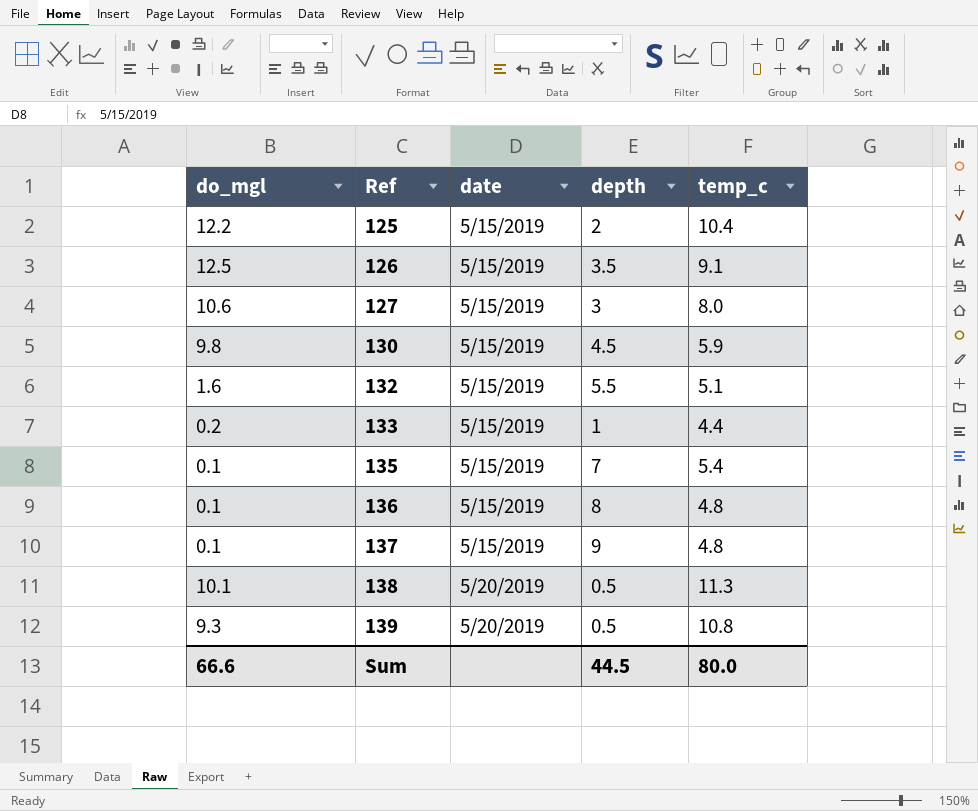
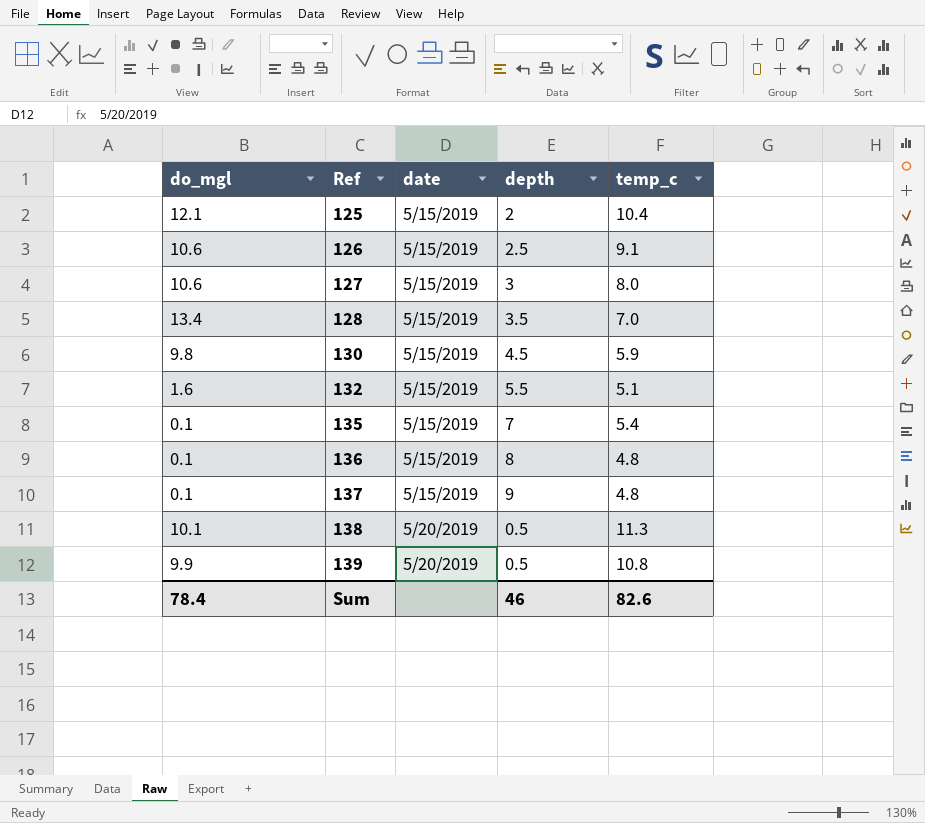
row 133: 0.2 | 5/15/2019 | 1 | 4.4 -> none
125 | do_mgl: 12.2 -> 12.1
126 | do_mgl: 12.5 -> 10.6
126 | depth: 3.5 -> 2.5
row 128: none -> 13.4 | 5/15/2019 | 3.5 | 7.0
139 | do_mgl: 9.3 -> 9.9
Sum | do_mgl: 66.6 -> 78.4
Sum | depth: 44.5 -> 46
Sum | temp_c: 80.0 -> 82.6

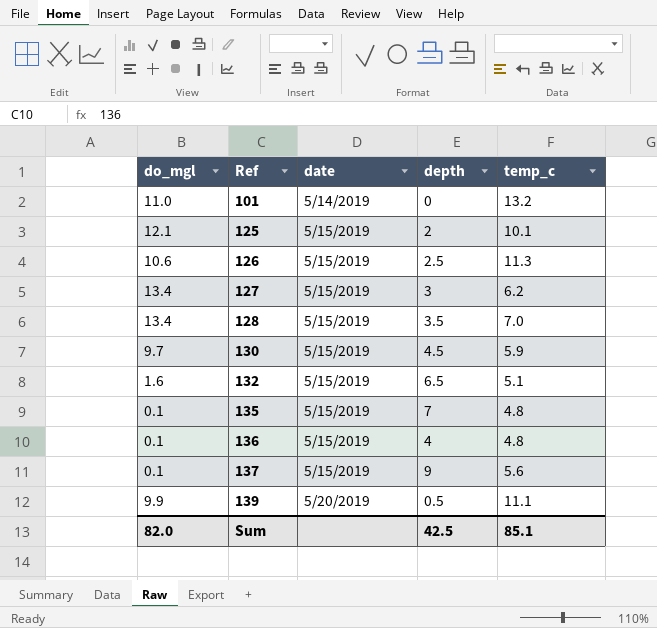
row 138: 10.1 | 5/20/2019 | 0.5 | 11.3 -> none
row 101: none -> 11.0 | 5/14/2019 | 0 | 13.2
125 | temp_c: 10.4 -> 10.1
126 | temp_c: 9.1 -> 11.3
127 | do_mgl: 10.6 -> 13.4
127 | temp_c: 8.0 -> 6.2
130 | do_mgl: 9.8 -> 9.7
132 | depth: 5.5 -> 6.5
135 | temp_c: 5.4 -> 4.8
136 | depth: 8 -> 4
137 | temp_c: 4.8 -> 5.6
139 | temp_c: 10.8 -> 11.1
Sum | do_mgl: 78.4 -> 82.0
Sum | depth: 46 -> 42.5
Sum | temp_c: 82.6 -> 85.1

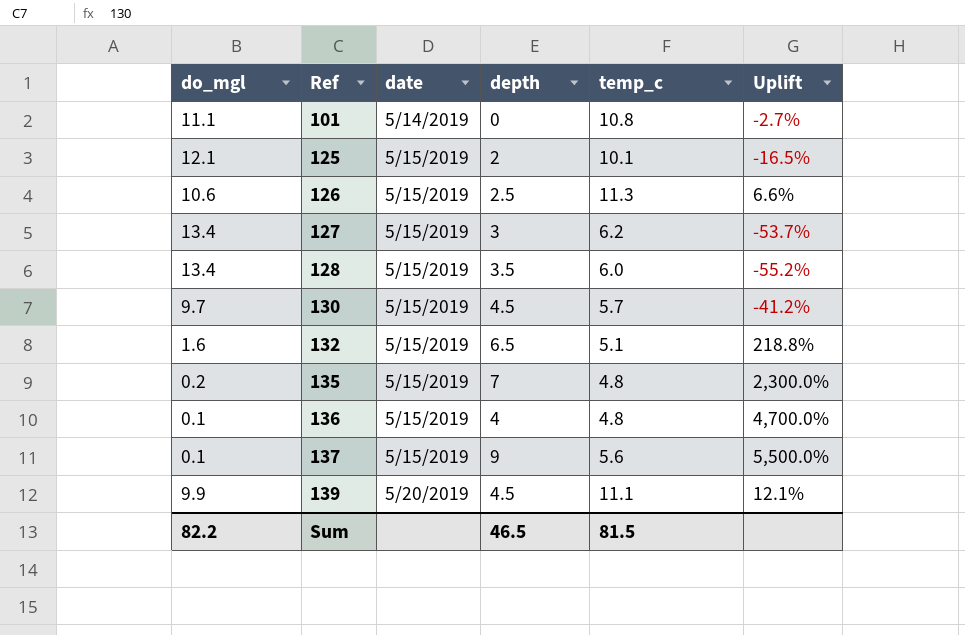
column Uplift | formula: none -> ([temp_c] - [do_mgl]) / [do_mgl]
101 | do_mgl: 11.0 -> 11.1
101 | temp_c: 13.2 -> 10.8
128 | temp_c: 7.0 -> 6.0
130 | temp_c: 5.9 -> 5.7
135 | do_mgl: 0.1 -> 0.2
139 | depth: 0.5 -> 4.5
Sum | do_mgl: 82.0 -> 82.2
Sum | depth: 42.5 -> 46.5
Sum | temp_c: 85.1 -> 81.5

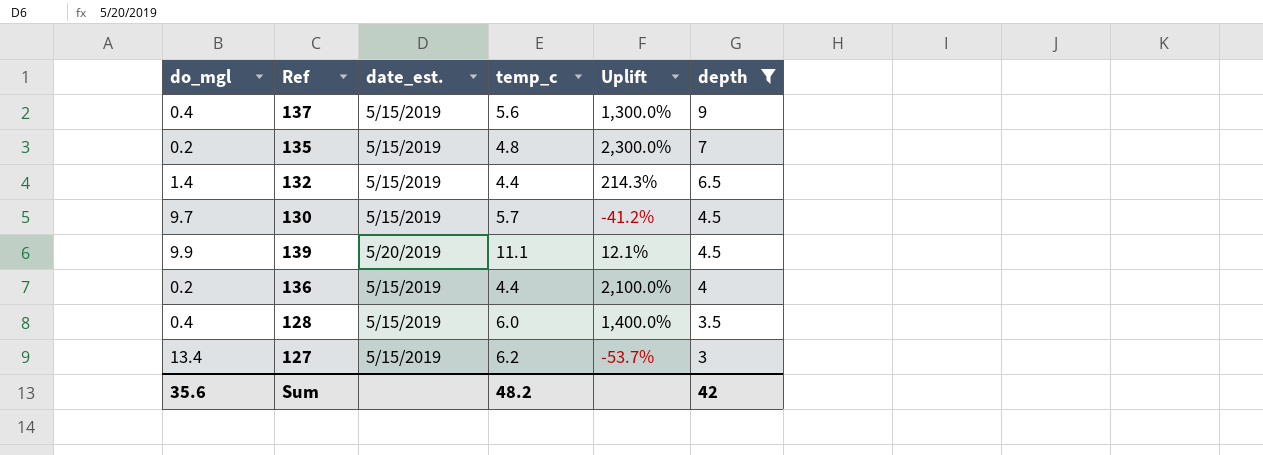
filter: none -> depth >= 3
row order: Ref ascending -> depth descending
column name: date -> date_est.
column depth | position: 4 -> 6
137 | do_mgl: 0.1 -> 0.4
137 | Uplift: 5,500.0% -> 1,300.0%
132 | do_mgl: 1.6 -> 1.4
132 | temp_c: 5.1 -> 4.4
132 | Uplift: 218.8% -> 214.3%
136 | do_mgl: 0.1 -> 0.2
136 | temp_c: 4.8 -> 4.4
136 | Uplift: 4,700.0% -> 2,100.0%
128 | do_mgl: 13.4 -> 0.4
128 | Uplift: -55.2% -> 1,400.0%
Sum | do_mgl: 82.2 -> 35.6
Sum | temp_c: 81.5 -> 48.2
Sum | depth: 46.5 -> 42

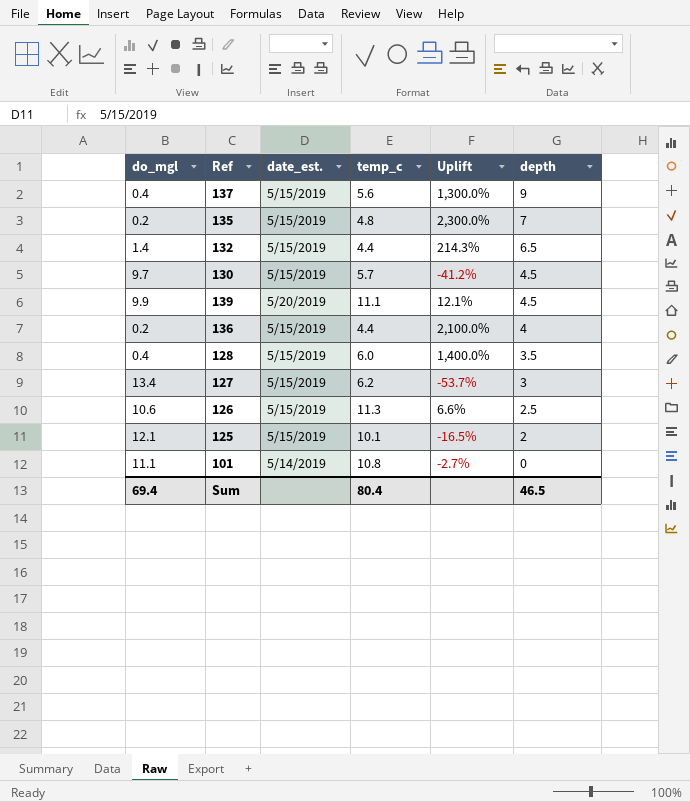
filter: depth >= 3 -> none
Sum | do_mgl: 35.6 -> 69.4
Sum | temp_c: 48.2 -> 80.4
Sum | depth: 42 -> 46.5

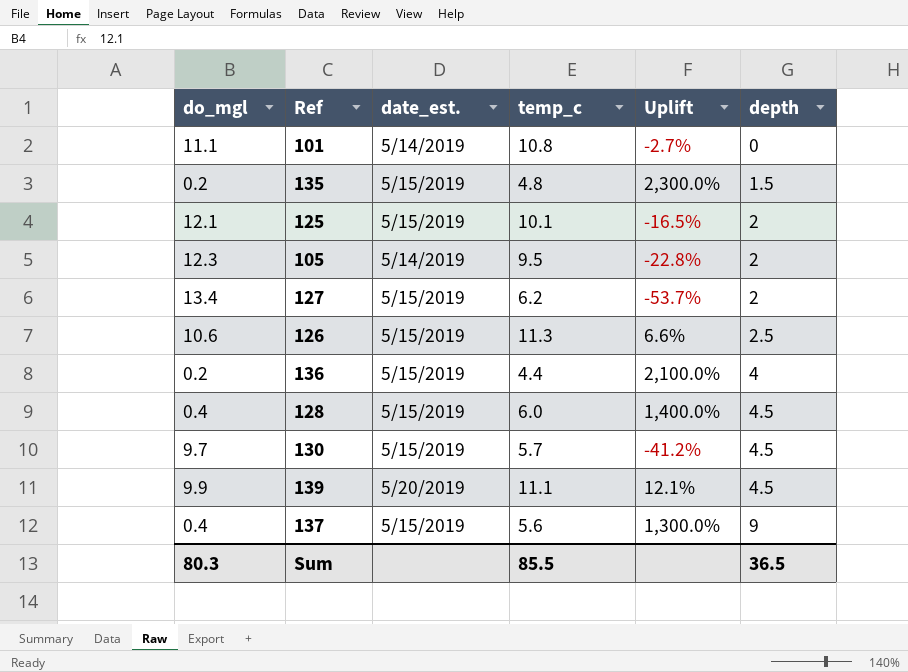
row order: depth descending -> depth ascending
row 132: 1.4 | 5/15/2019 | 4.4 | 214.3% | 6.5 -> none
135 | depth: 7 -> 1.5
row 105: none -> 12.3 | 5/14/2019 | 9.5 | -22.8% | 2
127 | depth: 3 -> 2
128 | depth: 3.5 -> 4.5
Sum | do_mgl: 69.4 -> 80.3
Sum | temp_c: 80.4 -> 85.5
Sum | depth: 46.5 -> 36.5

